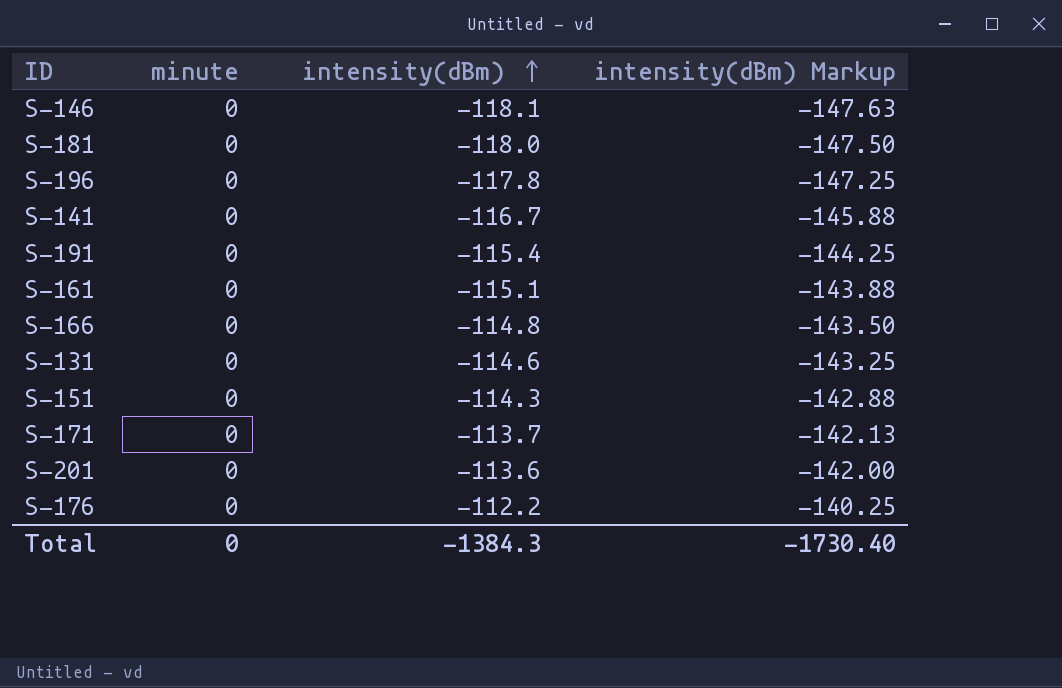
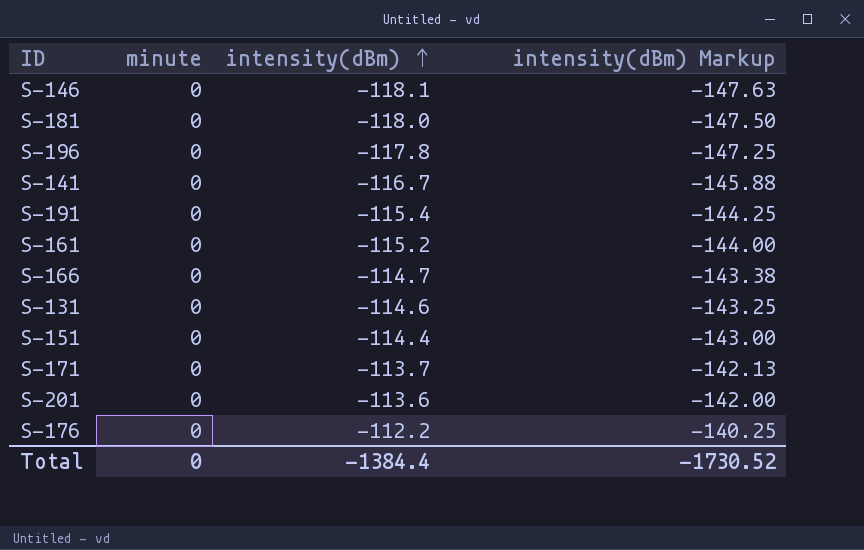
S-161 | intensity(dBm): -115.1 -> -115.2
S-161 | intensity(dBm) Markup: -143.88 -> -144.00
S-166 | intensity(dBm): -114.8 -> -114.7
S-166 | intensity(dBm) Markup: -143.50 -> -143.38
S-151 | intensity(dBm): -114.3 -> -114.4
S-151 | intensity(dBm) Markup: -142.88 -> -143.00
Total | intensity(dBm): -1384.3 -> -1384.4
Total | intensity(dBm) Markup: -1730.40 -> -1730.52

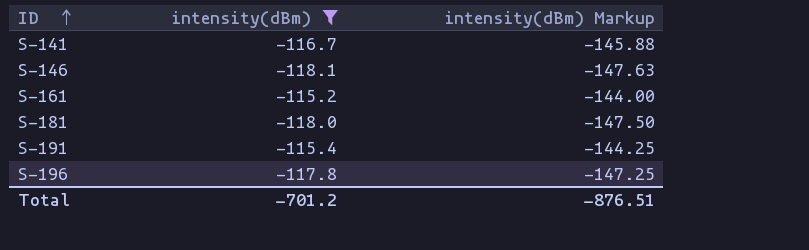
filter: none -> intensity(dBm) <= -115.2
row order: intensity(dBm) ascending -> ID ascending
column minute | position: 2 -> none
Total | intensity(dBm): -1384.4 -> -701.2
Total | intensity(dBm) Markup: -1730.52 -> -876.51

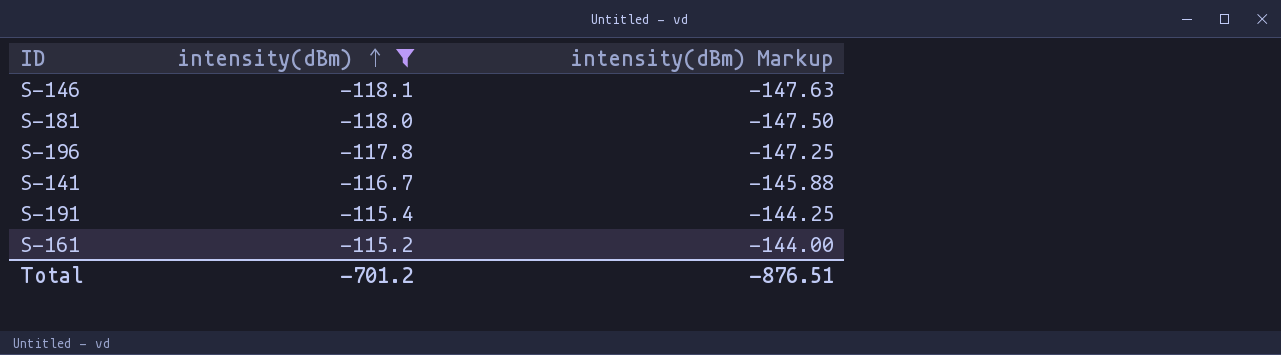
row order: ID ascending -> intensity(dBm) ascending

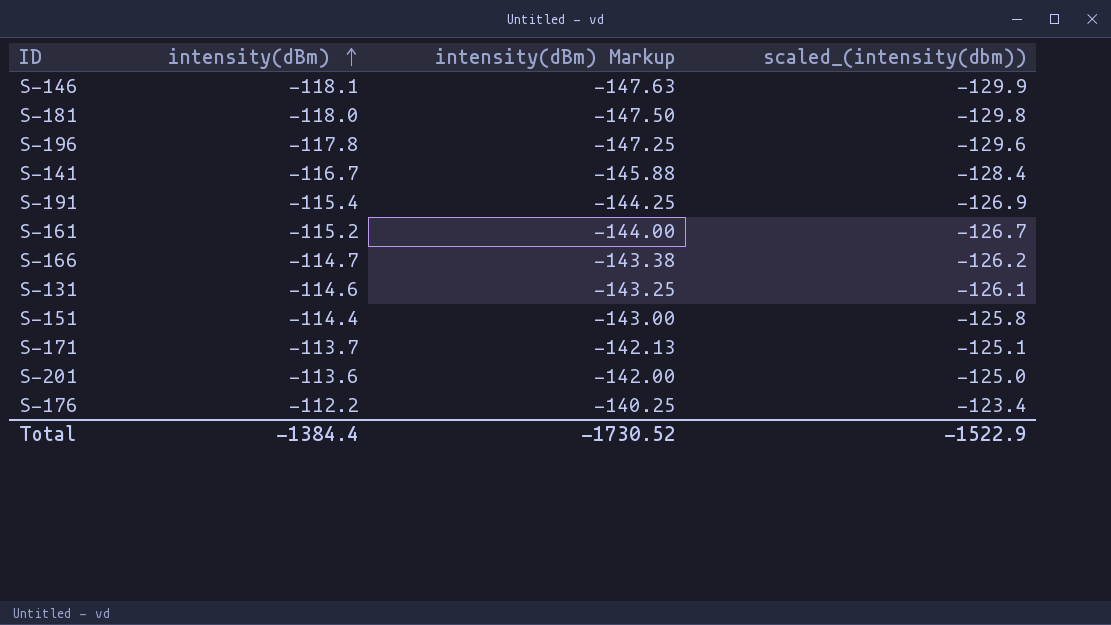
filter: intensity(dBm) <= -115.2 -> none
column scaled_(intensity(dbm)) | formula: none -> [intensity(dBm)] * 1.1
Total | intensity(dBm): -701.2 -> -1384.4
Total | intensity(dBm) Markup: -876.51 -> -1730.52

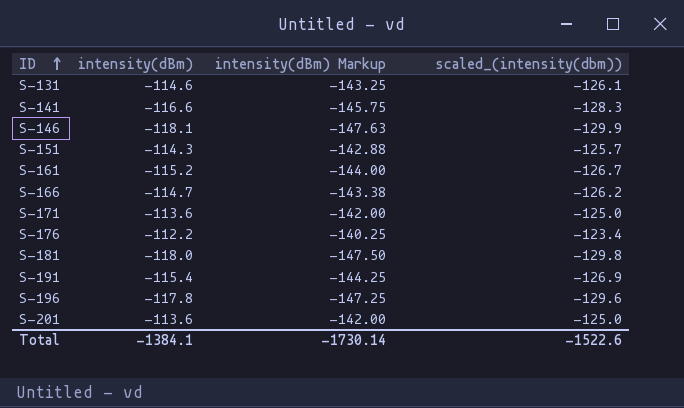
row order: intensity(dBm) ascending -> ID ascending
S-141 | intensity(dBm): -116.7 -> -116.6
S-141 | intensity(dBm) Markup: -145.88 -> -145.75
S-141 | scaled_(intensity(dbm)): -128.4 -> -128.3
S-151 | intensity(dBm): -114.4 -> -114.3
S-151 | intensity(dBm) Markup: -143.00 -> -142.88
S-151 | scaled_(intensity(dbm)): -125.8 -> -125.7
S-171 | intensity(dBm): -113.7 -> -113.6
S-171 | intensity(dBm) Markup: -142.13 -> -142.00
S-171 | scaled_(intensity(dbm)): -125.1 -> -125.0
Total | intensity(dBm): -1384.4 -> -1384.1
Total | intensity(dBm) Markup: -1730.52 -> -1730.14
Total | scaled_(intensity(dbm)): -1522.9 -> -1522.6

